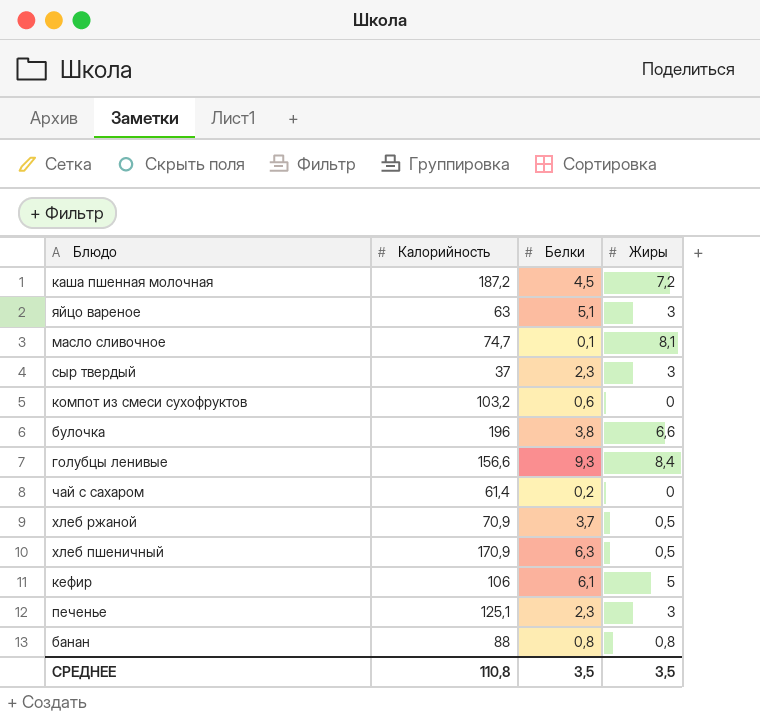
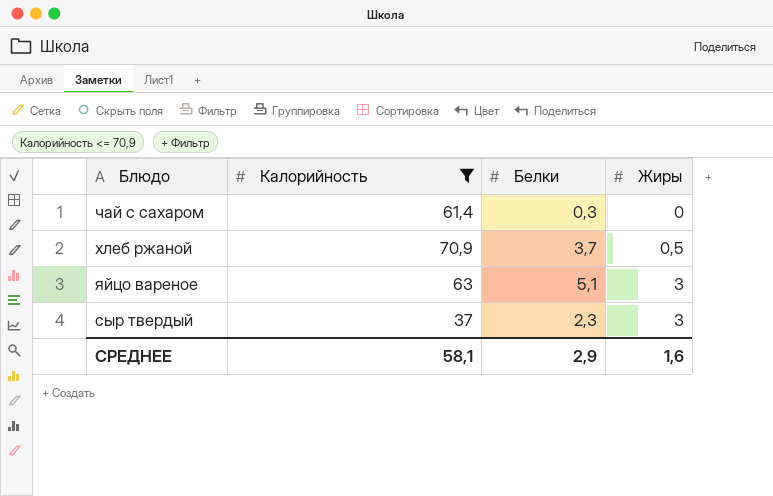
filter: none -> Калорийность <= 70,9
row order: none -> Жиры ascending
чай с сахаром | Белки: 0,2 -> 0,3
СРЕДНЕЕ | Калорийность: 110,8 -> 58,1
СРЕДНЕЕ | Белки: 3,5 -> 2,9
СРЕДНЕЕ | Жиры: 3,5 -> 1,6

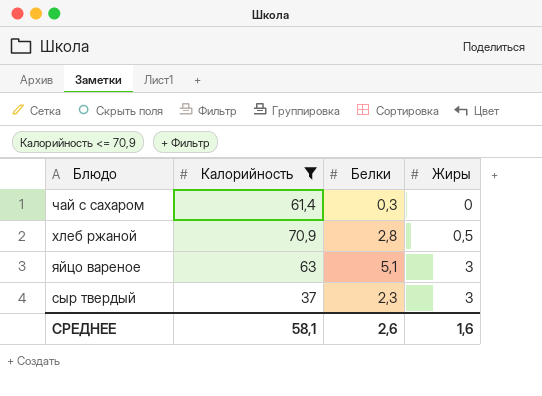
хлеб ржаной | Белки: 3,7 -> 2,8
СРЕДНЕЕ | Белки: 2,9 -> 2,6

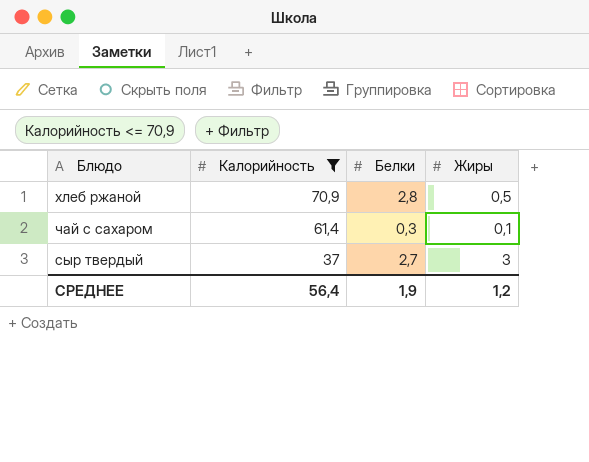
row order: Жиры ascending -> Калорийность descending
row яйцо вареное: 63 | 5,1 | 3 -> none
чай с сахаром | Жиры: 0 -> 0,1
сыр твердый | Белки: 2,3 -> 2,7
СРЕДНЕЕ | Калорийность: 58,1 -> 56,4
СРЕДНЕЕ | Белки: 2,6 -> 1,9
СРЕДНЕЕ | Жиры: 1,6 -> 1,2

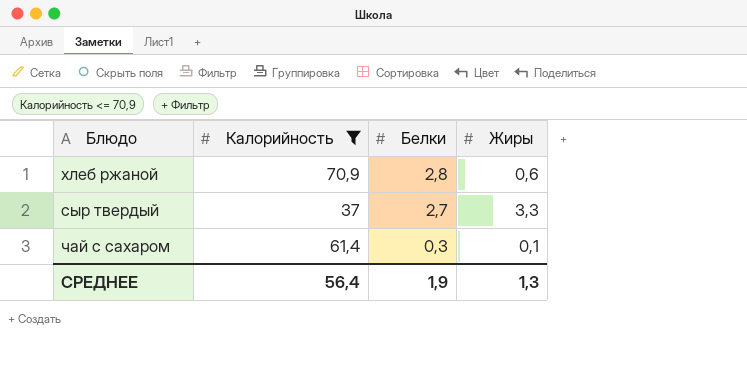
row order: Калорийность descending -> Белки descending
хлеб ржаной | Жиры: 0,5 -> 0,6
сыр твердый | Жиры: 3 -> 3,3
СРЕДНЕЕ | Жиры: 1,2 -> 1,3

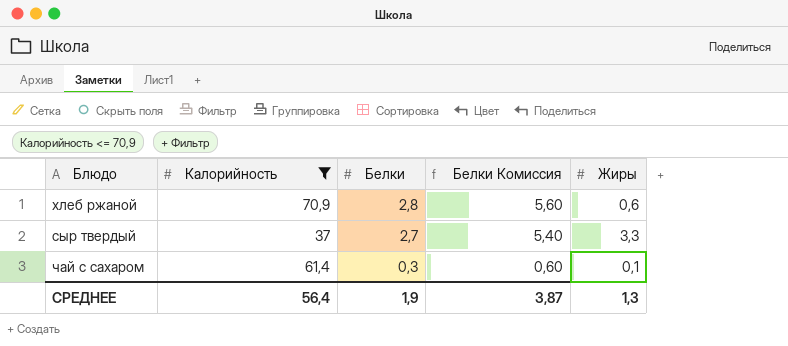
column Белки Комиссия | formula: none -> [Белки] * 2

